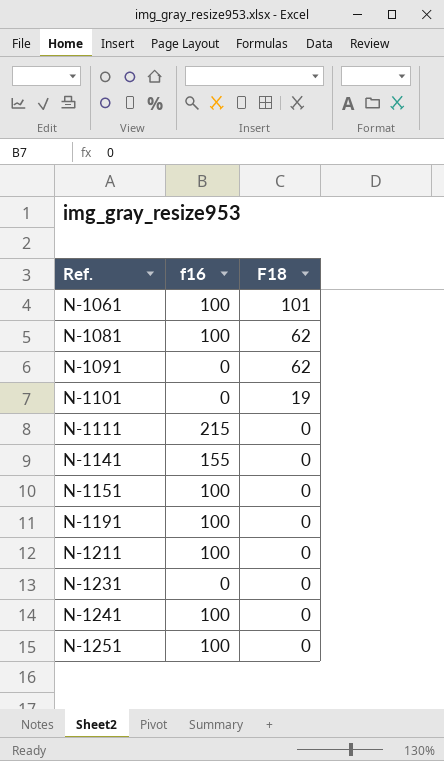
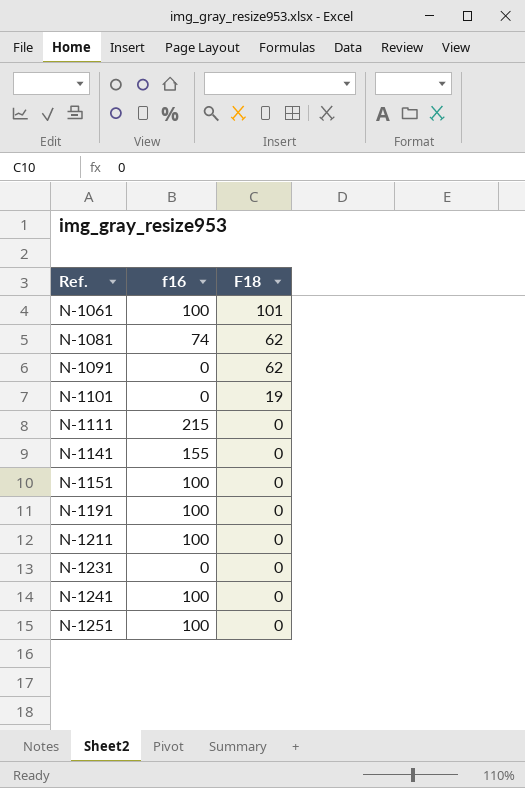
N-1081 | f16: 100 -> 74

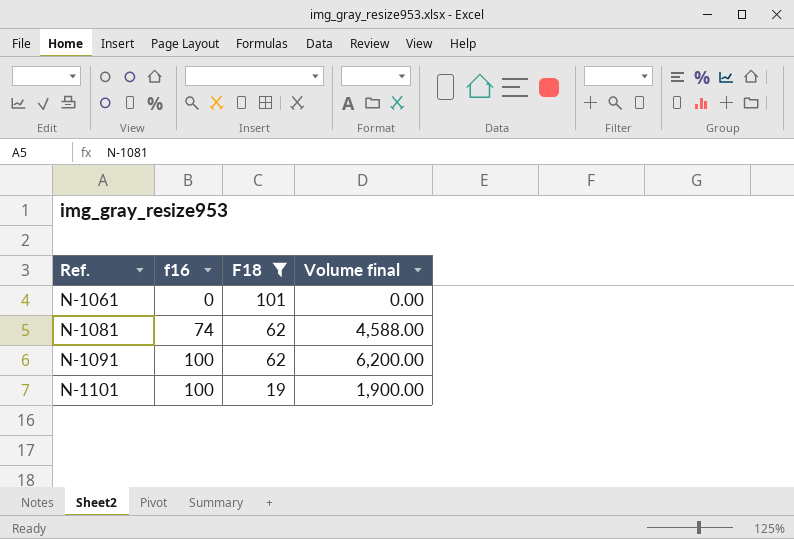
filter: none -> F18 != 0
column Volume final | formula: none -> [f16] * [F18]
N-1061 | f16: 100 -> 0
N-1091 | f16: 0 -> 100
N-1101 | f16: 0 -> 100

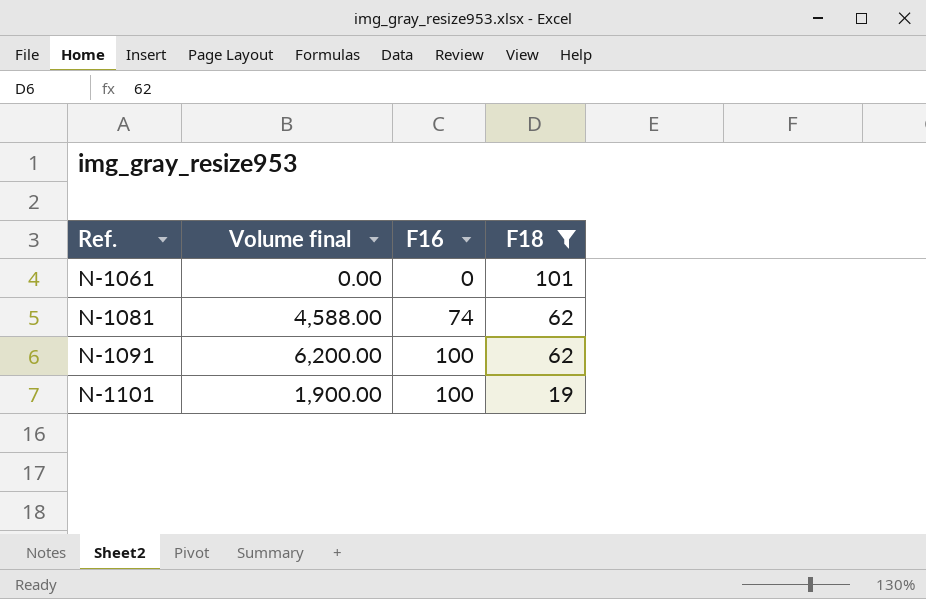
column Volume final | position: 4 -> 2
column name: f16 -> F16

